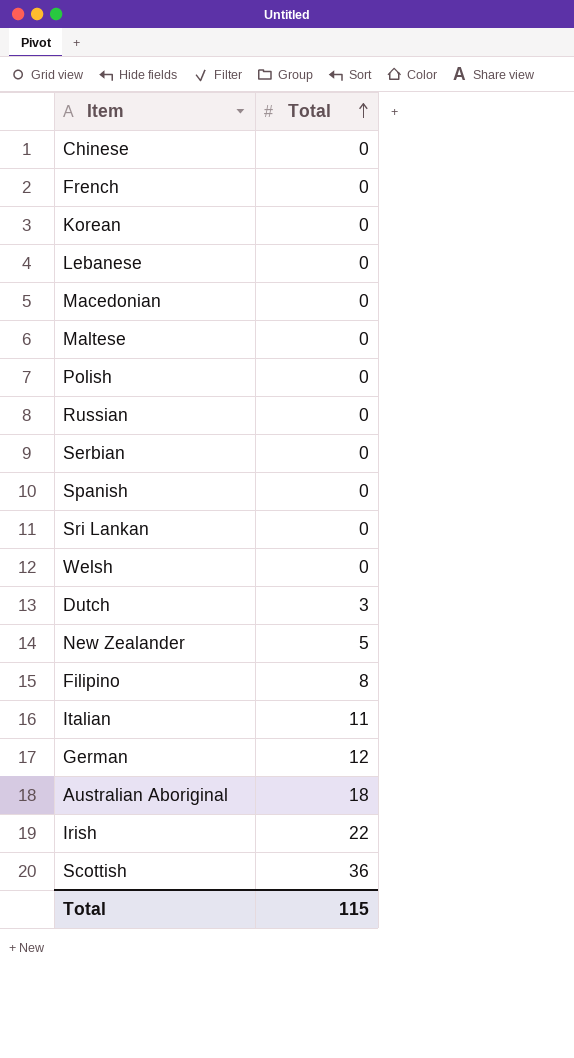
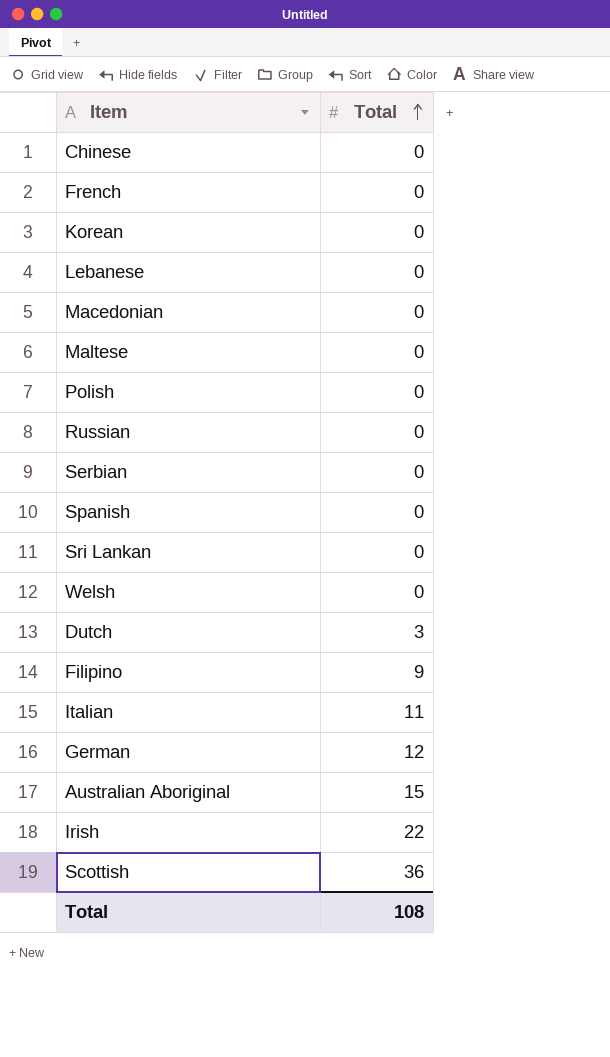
row New Zealander: 5 -> none
Filipino | Total: 8 -> 9
Australian Aboriginal | Total: 18 -> 15
Total | Total: 115 -> 108

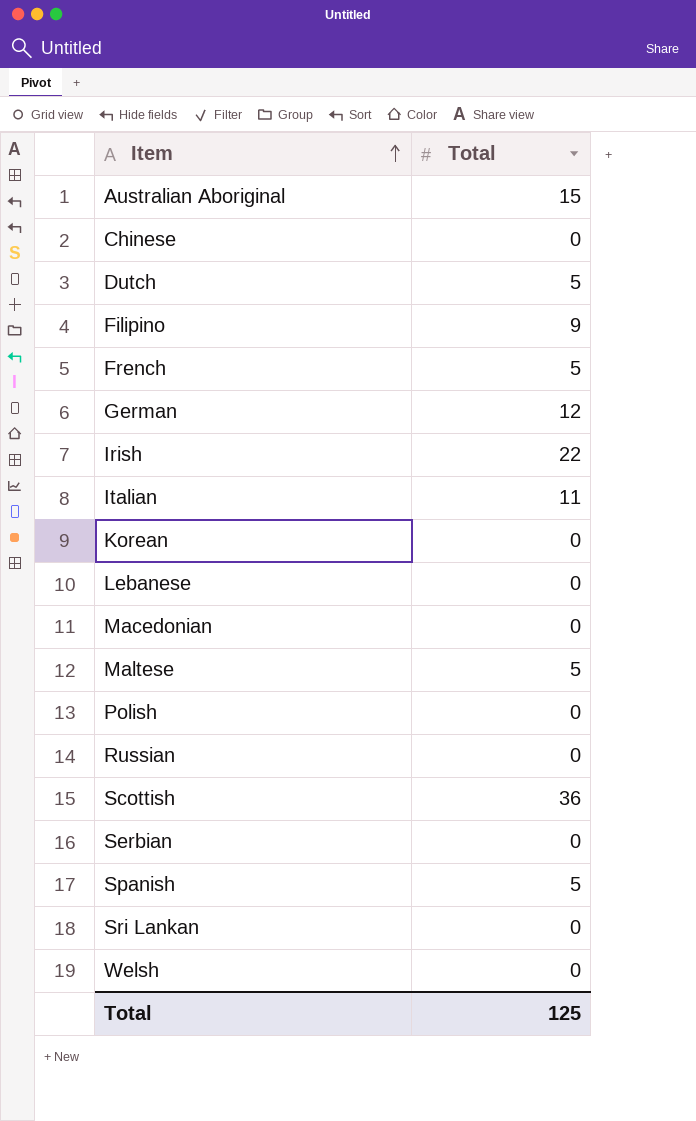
row order: Total ascending -> Item ascending
Dutch | Total: 3 -> 5
French | Total: 0 -> 5
Maltese | Total: 0 -> 5
Spanish | Total: 0 -> 5
Total | Total: 108 -> 125

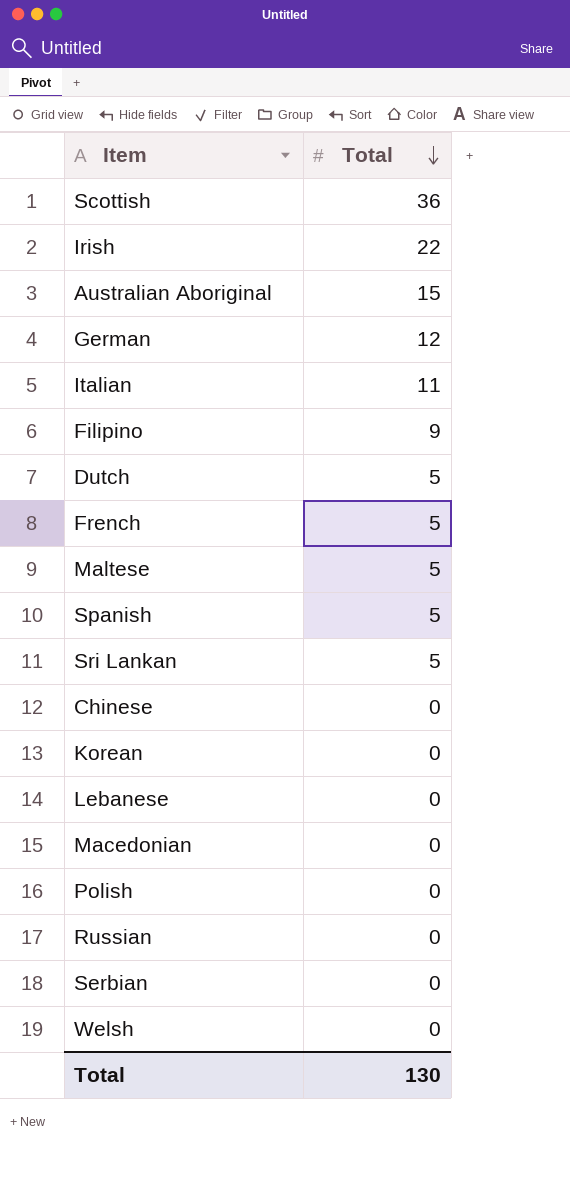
row order: Item ascending -> Total descending
Sri Lankan | Total: 0 -> 5
Total | Total: 125 -> 130

